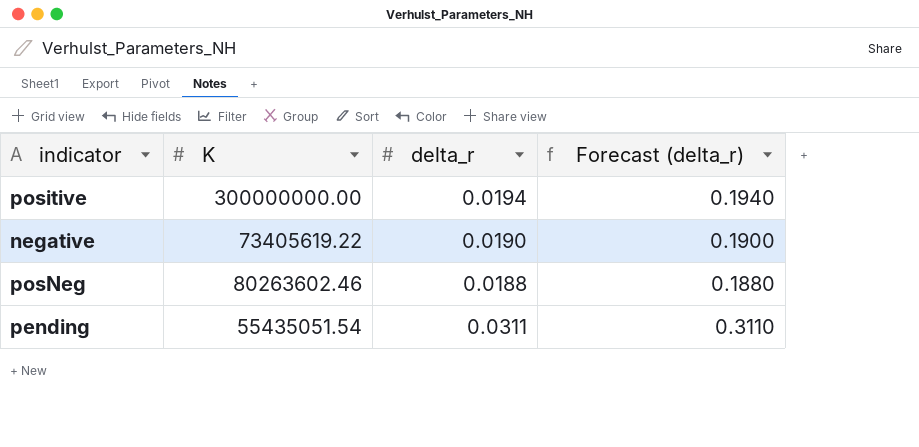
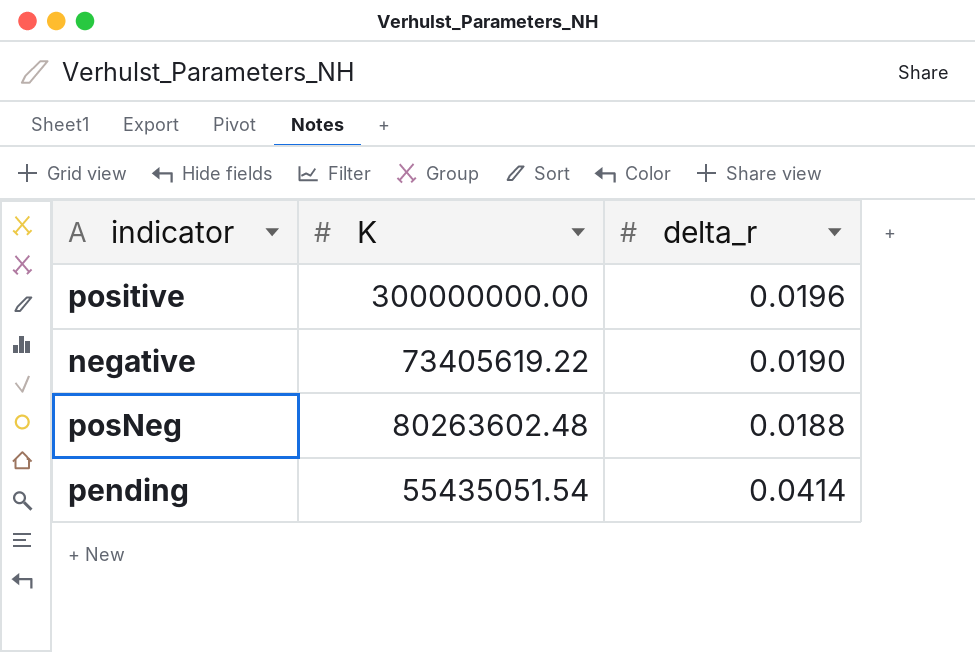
column Forecast (delta_r) | formula: [delta_r] * 10 -> none
positive | delta_r: 0.0194 -> 0.0196
posNeg | K: 80263602.46 -> 80263602.48
pending | delta_r: 0.0311 -> 0.0414

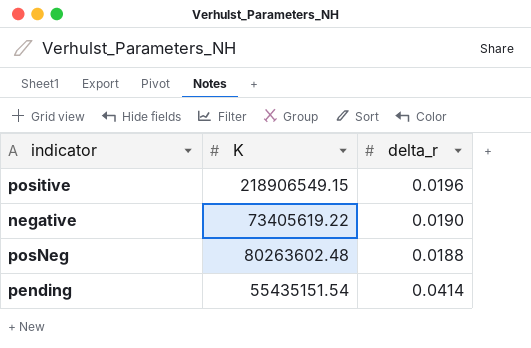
positive | K: 300000000.00 -> 218906549.15
pending | K: 55435051.54 -> 55435151.54

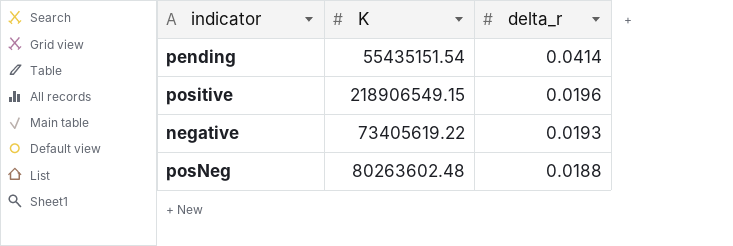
row order: none -> delta_r descending
negative | delta_r: 0.0190 -> 0.0193

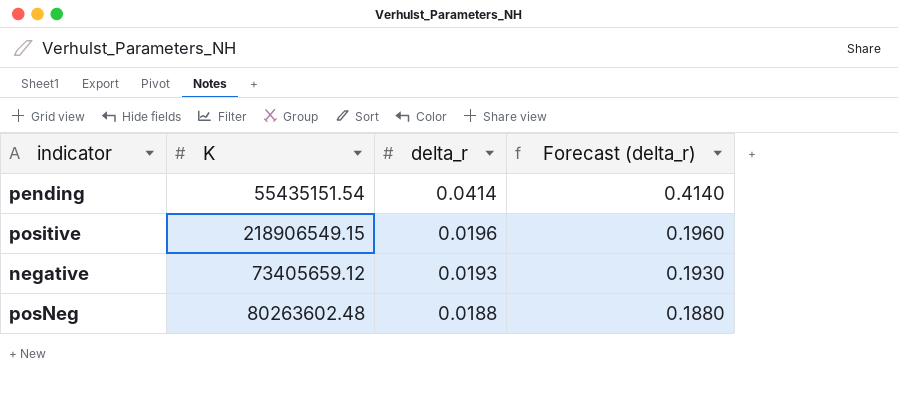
column Forecast (delta_r) | formula: none -> [delta_r] * 10
negative | K: 73405619.22 -> 73405659.12

